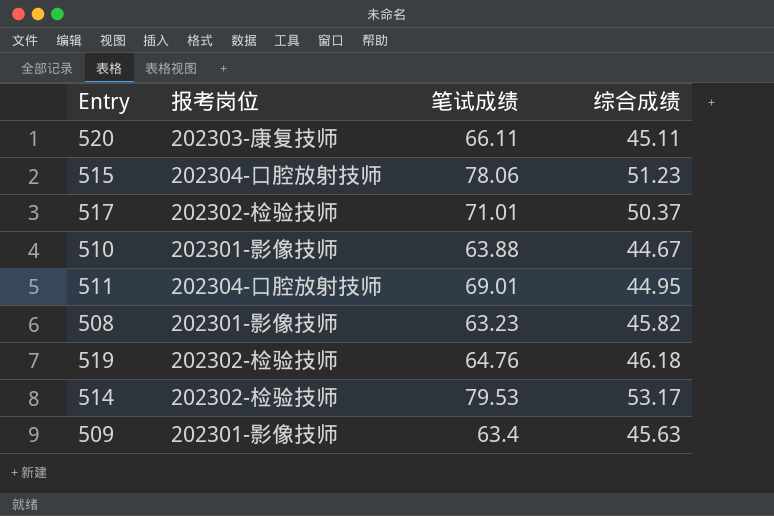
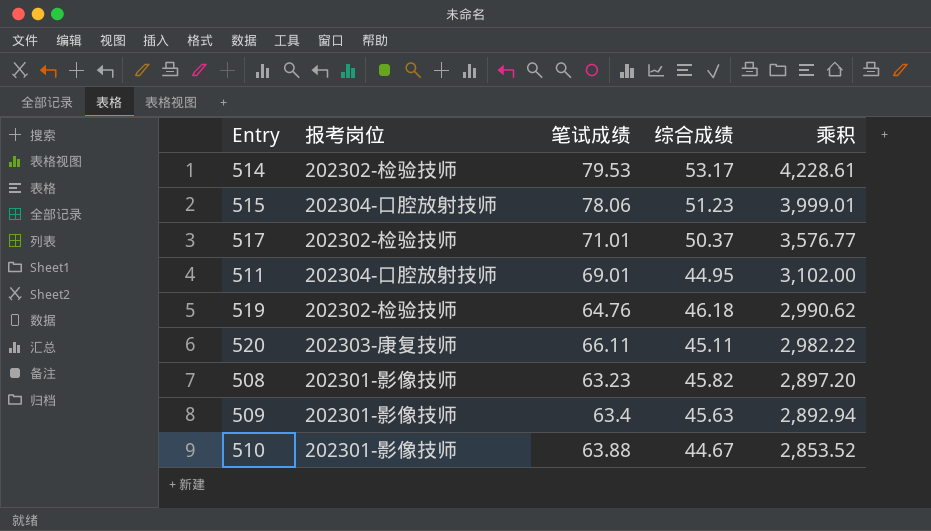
row order: none -> 乘积 descending
column 乘积 | formula: none -> [笔试成绩] * [综合成绩]

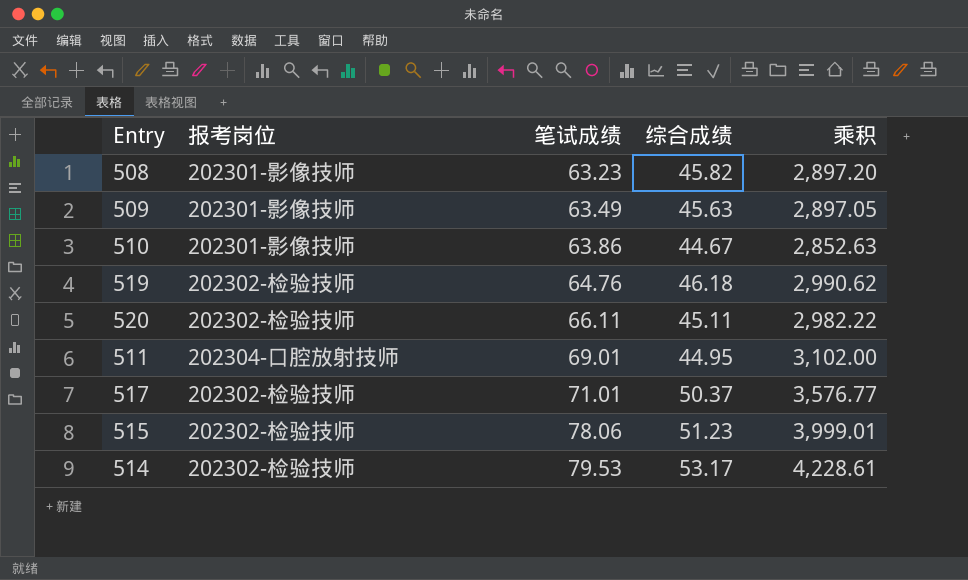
row order: 乘积 descending -> 笔试成绩 ascending
509 | 笔试成绩: 63.4 -> 63.49
509 | 乘积: 2,892.94 -> 2,897.05
510 | 笔试成绩: 63.88 -> 63.86
510 | 乘积: 2,853.52 -> 2,852.63
520 | 报考岗位: 202303-康复技师 -> 202302-检验技师
515 | 报考岗位: 202304-口腔放射技师 -> 202302-检验技师

